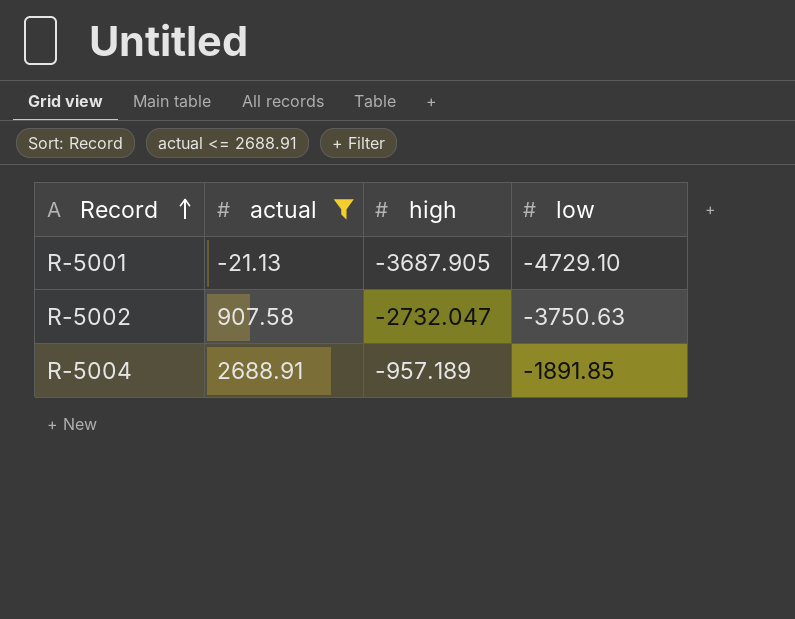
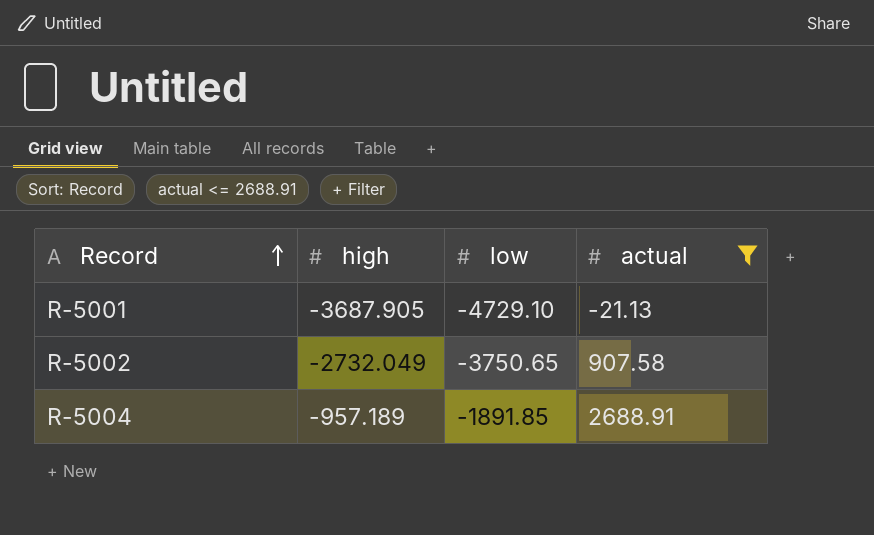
column actual | position: 2 -> 4
R-5002 | high: -2732.047 -> -2732.049
R-5002 | low: -3750.63 -> -3750.65

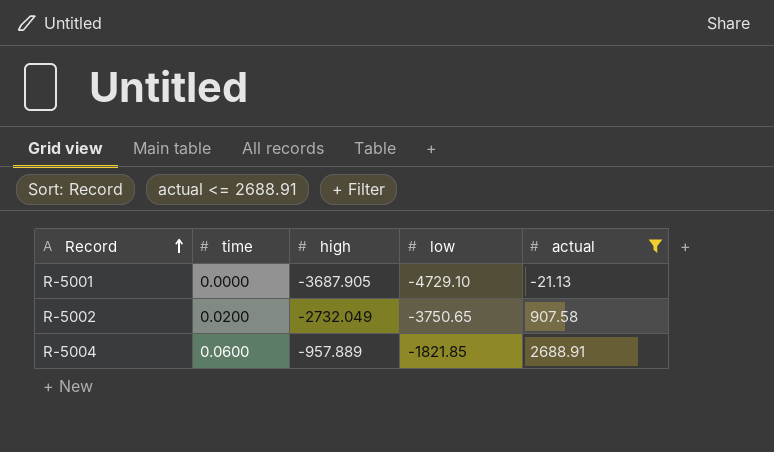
column time | position: none -> 2
R-5004 | high: -957.189 -> -957.889
R-5004 | low: -1891.85 -> -1821.85

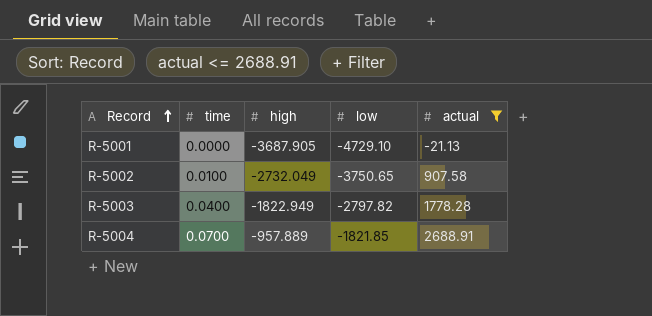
R-5002 | time: 0.0200 -> 0.0100
row R-5003: none -> 0.0400 | -1822.949 | -2797.82 | 1778.28
R-5004 | time: 0.0600 -> 0.0700

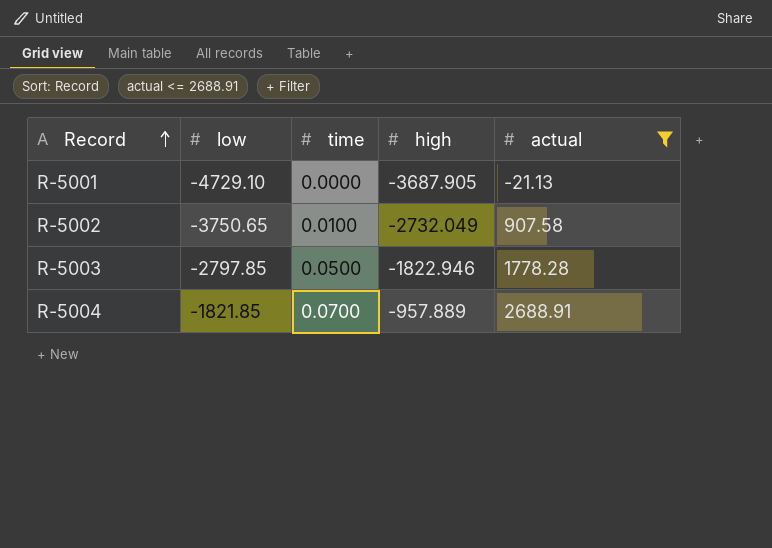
column low | position: 4 -> 2
R-5003 | low: -2797.82 -> -2797.85
R-5003 | time: 0.0400 -> 0.0500
R-5003 | high: -1822.949 -> -1822.946

